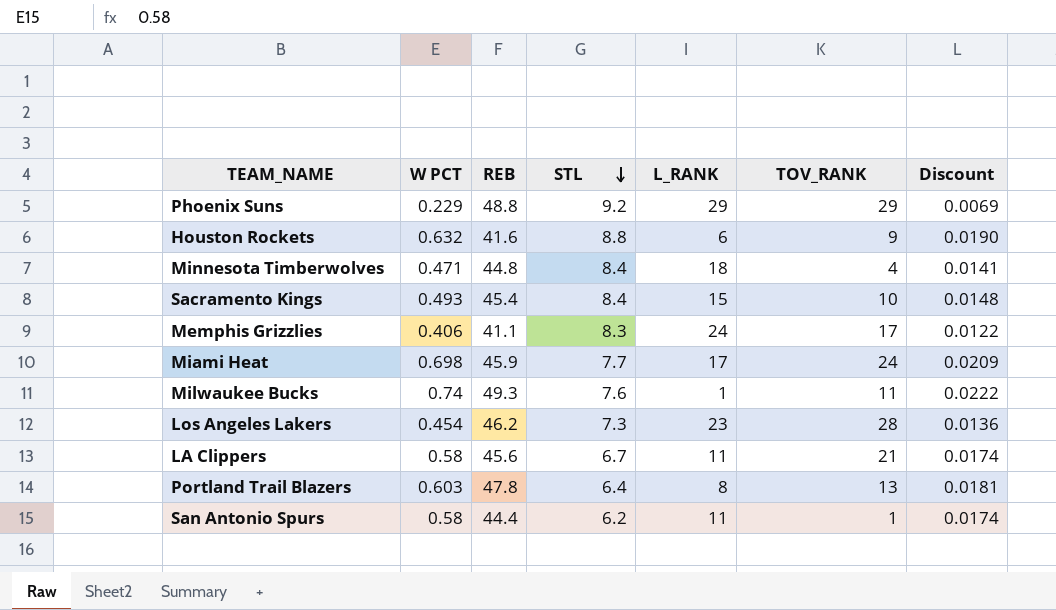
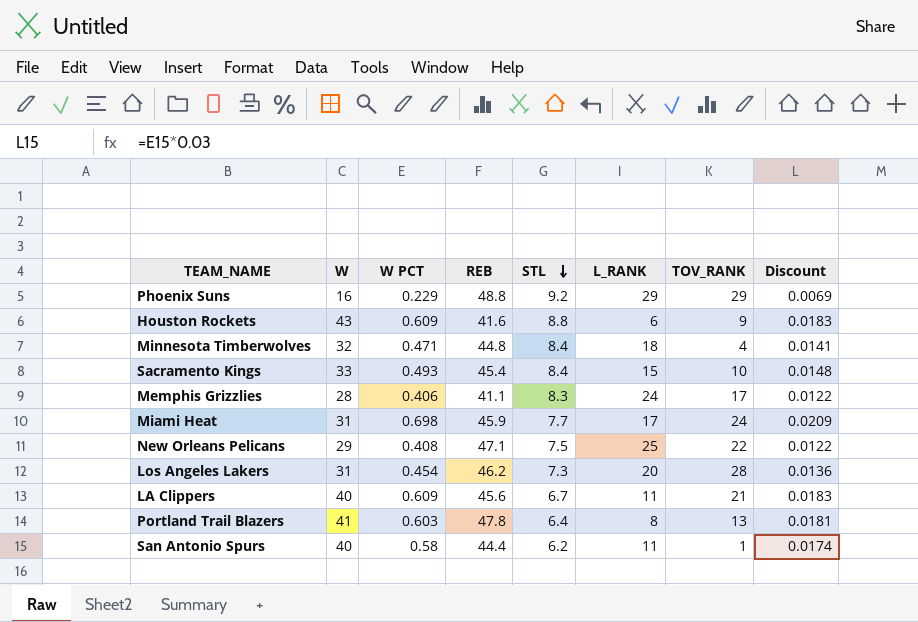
column W | position: none -> 2
row Milwaukee Bucks: 0.74 | 49.3 | 7.6 | 1 | 11 | 0.0222 -> none
Houston Rockets | W PCT: 0.632 -> 0.609
Houston Rockets | Discount: 0.0190 -> 0.0183
row New Orleans Pelicans: none -> 29 | 0.408 | 47.1 | 7.5 | 25 | 22 | 0.0122
Los Angeles Lakers | L_RANK: 23 -> 20
LA Clippers | W PCT: 0.58 -> 0.609
LA Clippers | Discount: 0.0174 -> 0.0183

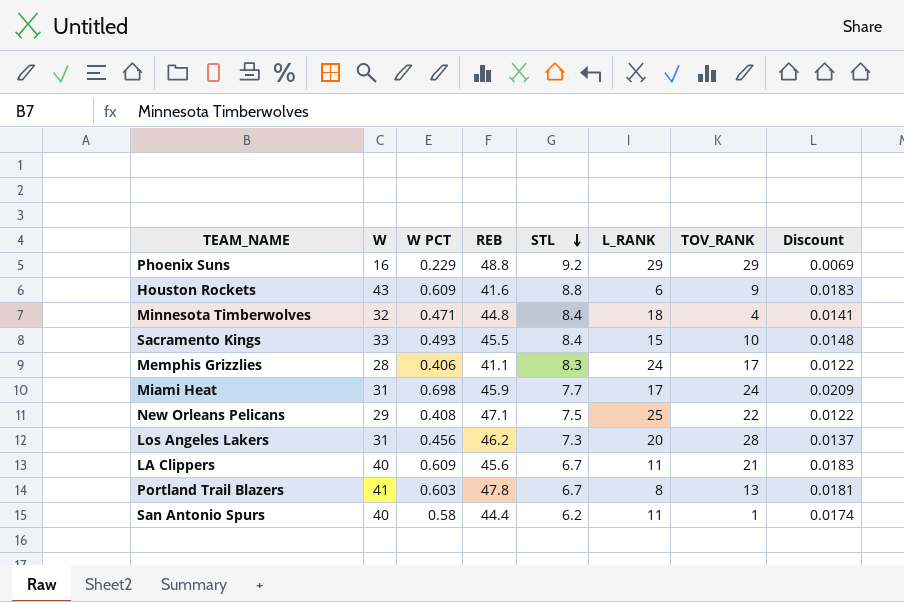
Sacramento Kings | REB: 45.4 -> 45.5
Los Angeles Lakers | W PCT: 0.454 -> 0.456
Los Angeles Lakers | Discount: 0.0136 -> 0.0137
Portland Trail Blazers | STL: 6.4 -> 6.7

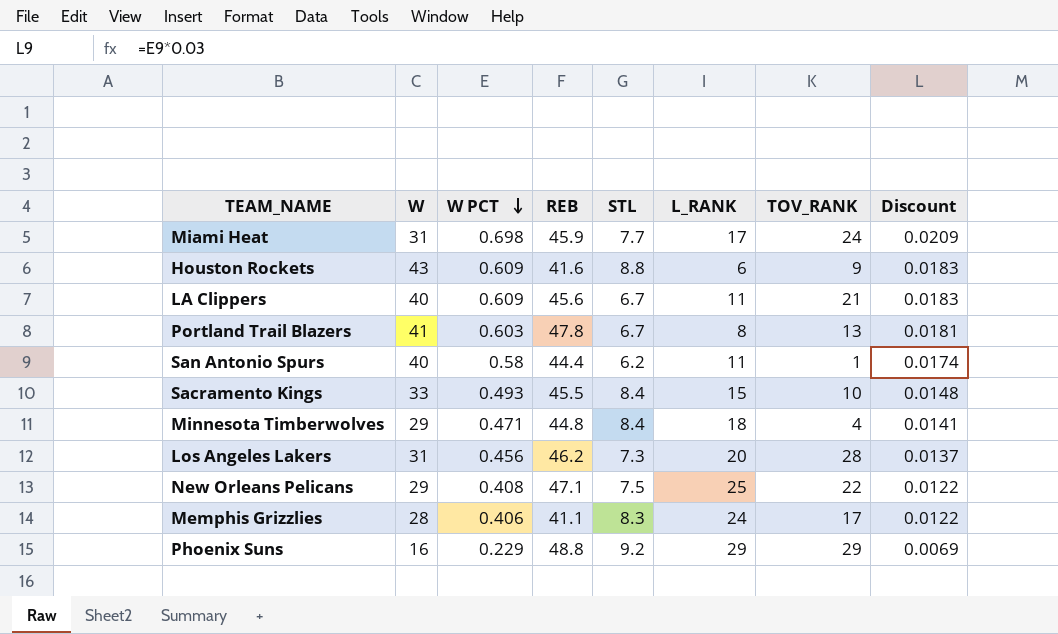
row order: STL descending -> W PCT descending
Minnesota Timberwolves | W: 32 -> 29

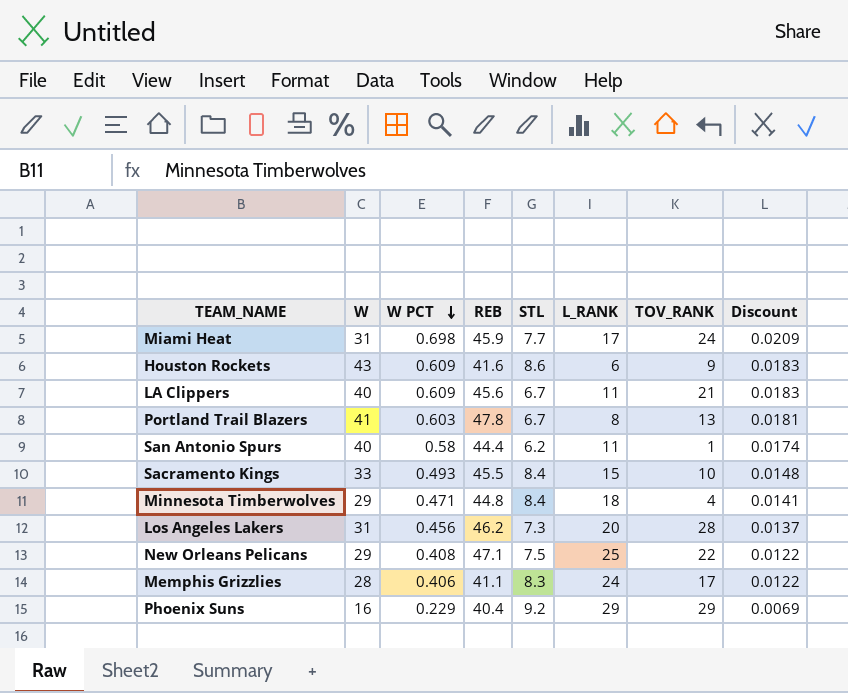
Houston Rockets | STL: 8.8 -> 8.6
Phoenix Suns | REB: 48.8 -> 40.4

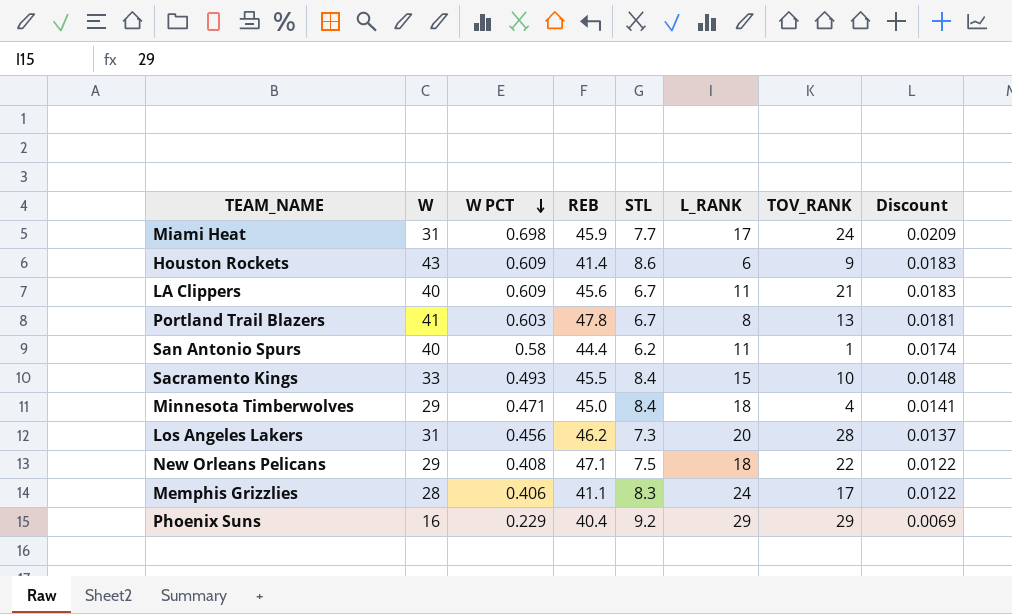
Houston Rockets | REB: 41.6 -> 41.4
Minnesota Timberwolves | REB: 44.8 -> 45.0
New Orleans Pelicans | L_RANK: 25 -> 18

